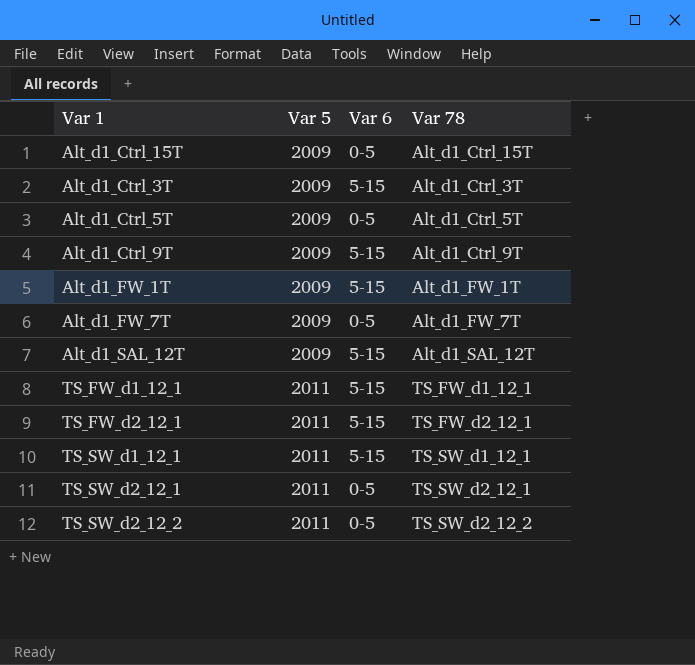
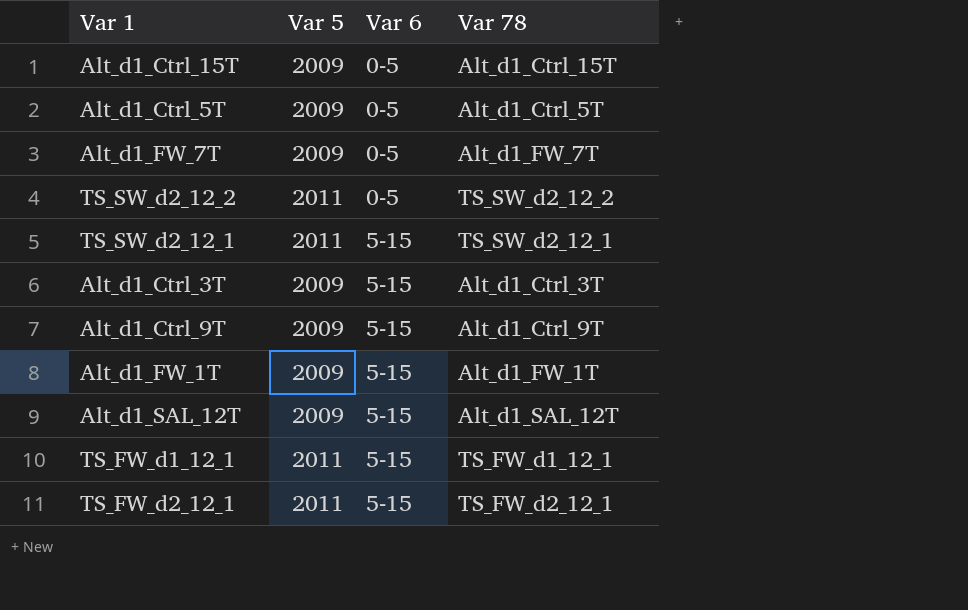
row order: Var 5 ascending -> Var 6 ascending
row TS_SW_d1_12_1: 2011 | 5-15 | TS_SW_d1_12_1 -> none
TS_SW_d2_12_1 | Var 6: 0-5 -> 5-15

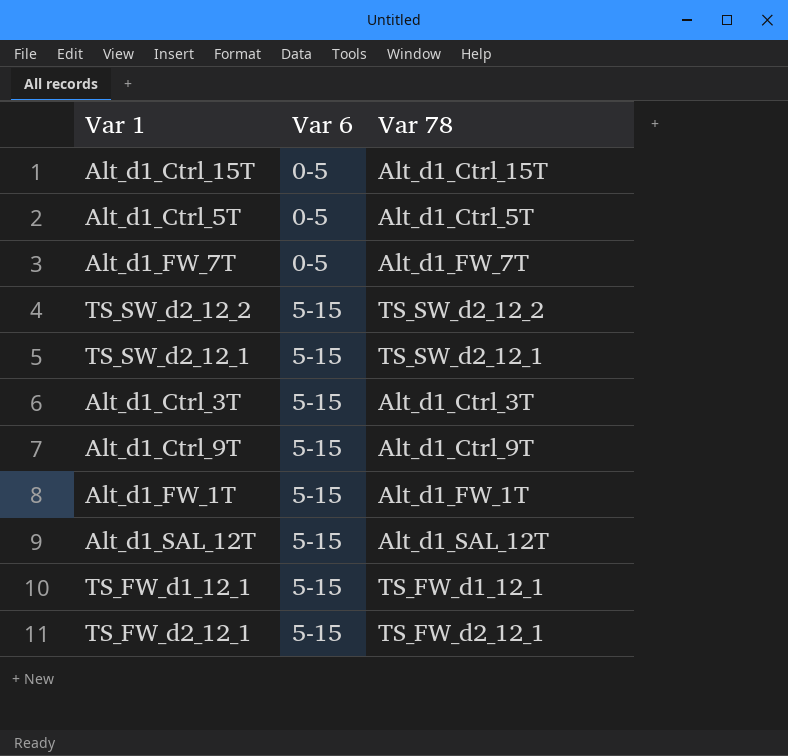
column Var 5 | position: 2 -> none
TS_SW_d2_12_2 | Var 6: 0-5 -> 5-15

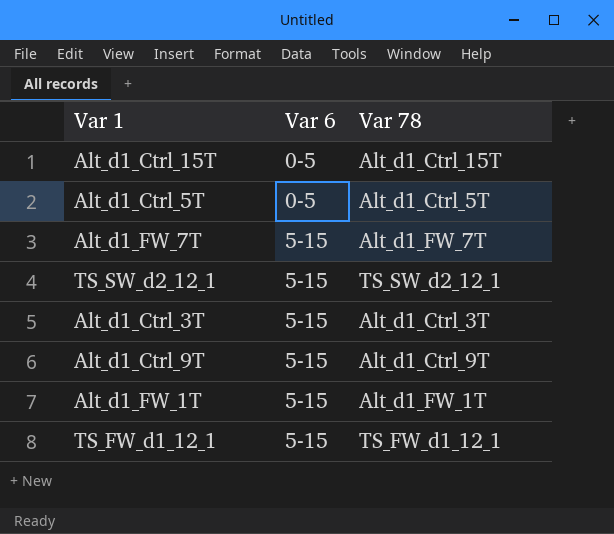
row TS_SW_d2_12_2: 5-15 | TS_SW_d2_12_2 -> none
row Alt_d1_SAL_12T: 5-15 | Alt_d1_SAL_12T -> none
row TS_FW_d2_12_1: 5-15 | TS_FW_d2_12_1 -> none
Alt_d1_FW_7T | Var 6: 0-5 -> 5-15

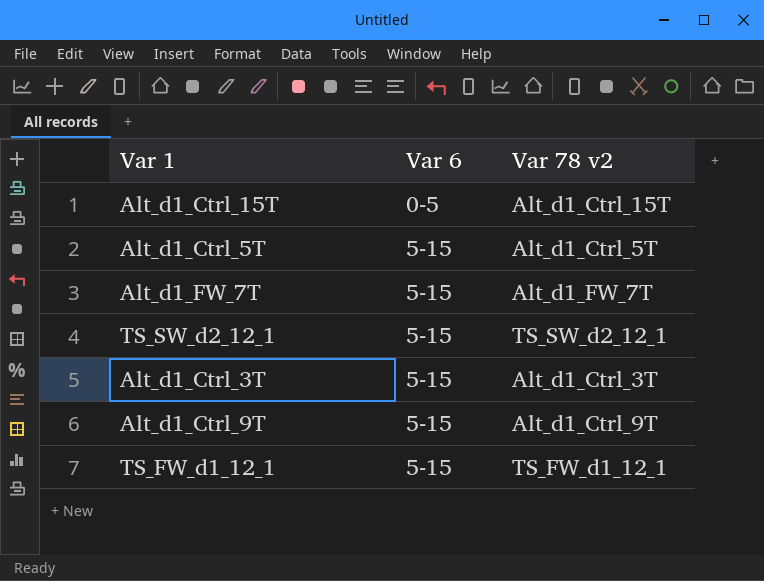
column name: Var 78 -> Var 78 v2
row Alt_d1_FW_1T: 5-15 | Alt_d1_FW_1T -> none
Alt_d1_Ctrl_5T | Var 6: 0-5 -> 5-15

